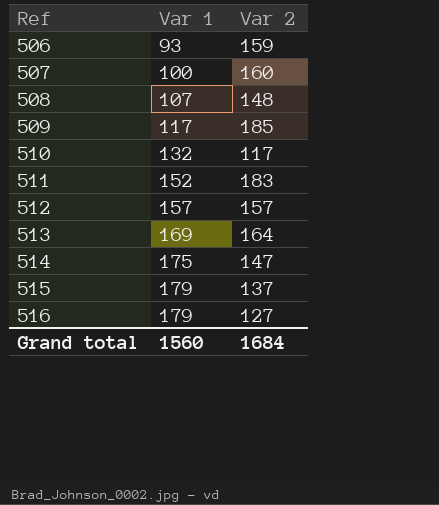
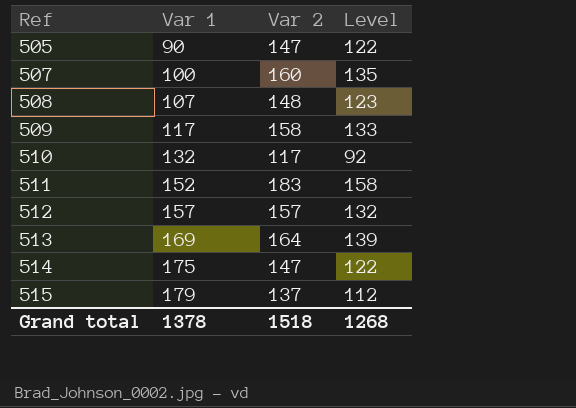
column Level | formula: none -> [Var 2] - 25
row 506: 93 | 159 -> none
row 516: 179 | 127 -> none
row 505: none -> 90 | 147 | 122
509 | Var 2: 185 -> 158
Grand total | Var 1: 1560 -> 1378
Grand total | Var 2: 1684 -> 1518

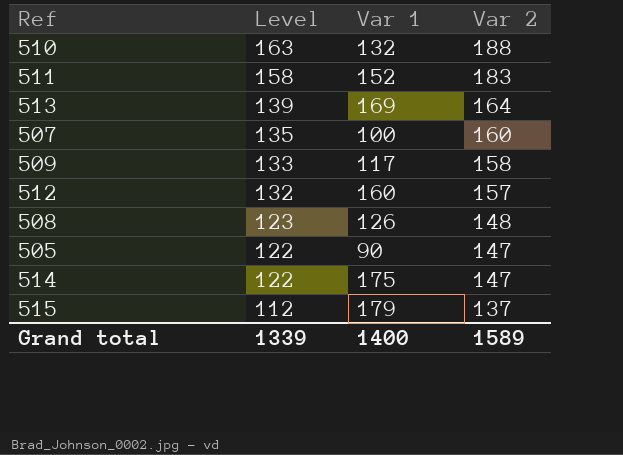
row order: Ref ascending -> Level descending
column Level | position: 4 -> 2
510 | Level: 92 -> 163
510 | Var 2: 117 -> 188
512 | Var 1: 157 -> 160
508 | Var 1: 107 -> 126
Grand total | Level: 1268 -> 1339
Grand total | Var 1: 1378 -> 1400
Grand total | Var 2: 1518 -> 1589

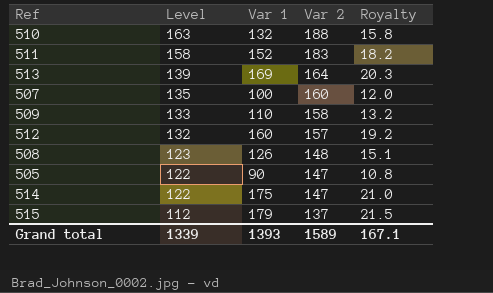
column Royalty | formula: none -> [Var 1] * 0.12
509 | Var 1: 117 -> 110
Grand total | Var 1: 1400 -> 1393

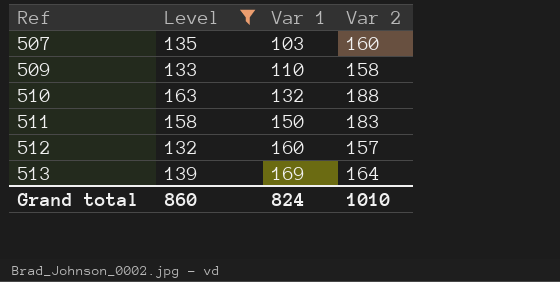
filter: none -> Level >= 132
row order: Level descending -> Ref ascending
column Royalty | formula: [Var 1] * 0.12 -> none
507 | Var 1: 100 -> 103
511 | Var 1: 152 -> 150
Grand total | Level: 1339 -> 860
Grand total | Var 1: 1393 -> 824
Grand total | Var 2: 1589 -> 1010

